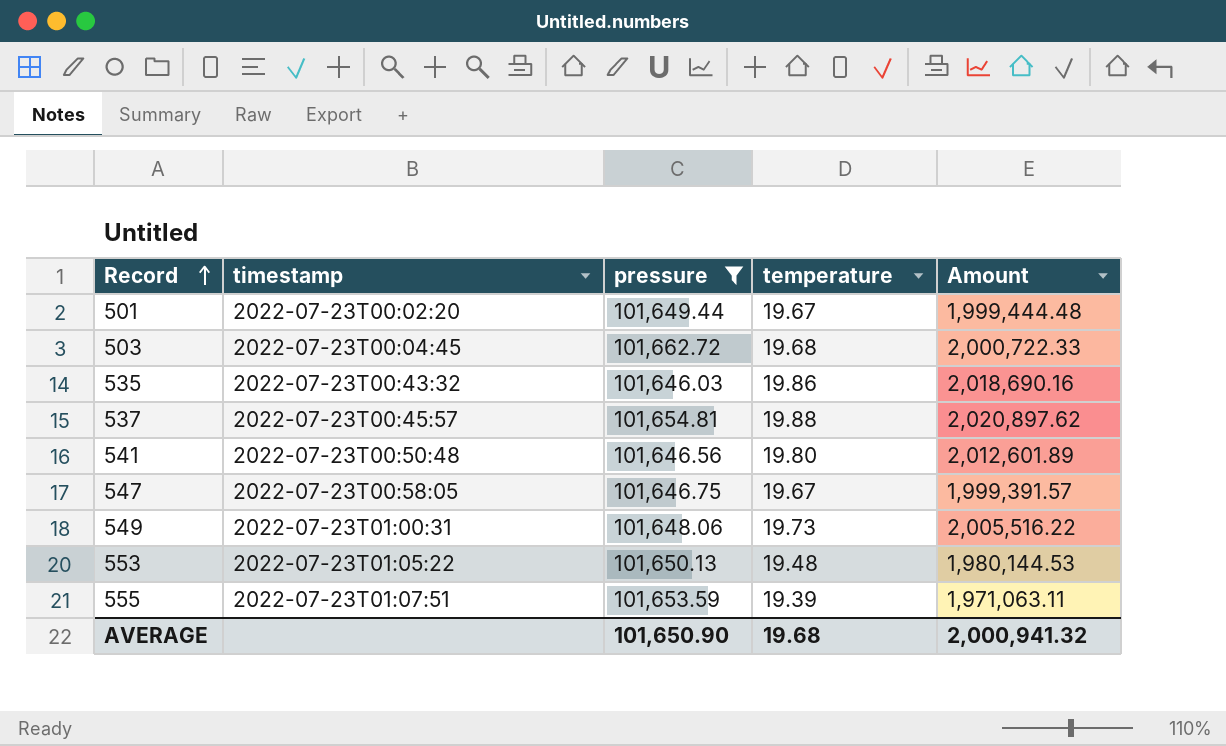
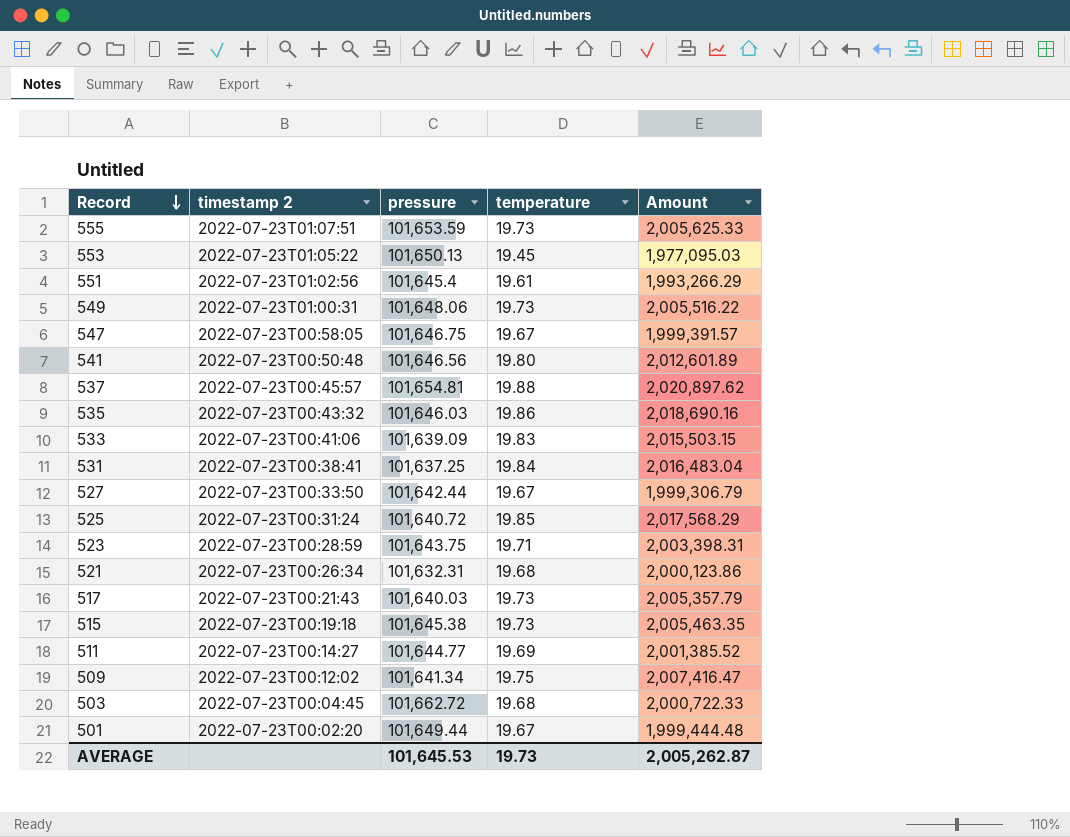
filter: pressure >= 101,646.03 -> none
row order: Record ascending -> Record descending
column name: timestamp -> timestamp 2
555 | temperature: 19.39 -> 19.73
555 | Amount: 1,971,063.11 -> 2,005,625.33
553 | temperature: 19.48 -> 19.45
553 | Amount: 1,980,144.53 -> 1,977,095.03
AVERAGE | pressure: 101,650.90 -> 101,645.53
AVERAGE | temperature: 19.68 -> 19.73
AVERAGE | Amount: 2,000,941.32 -> 2,005,262.87

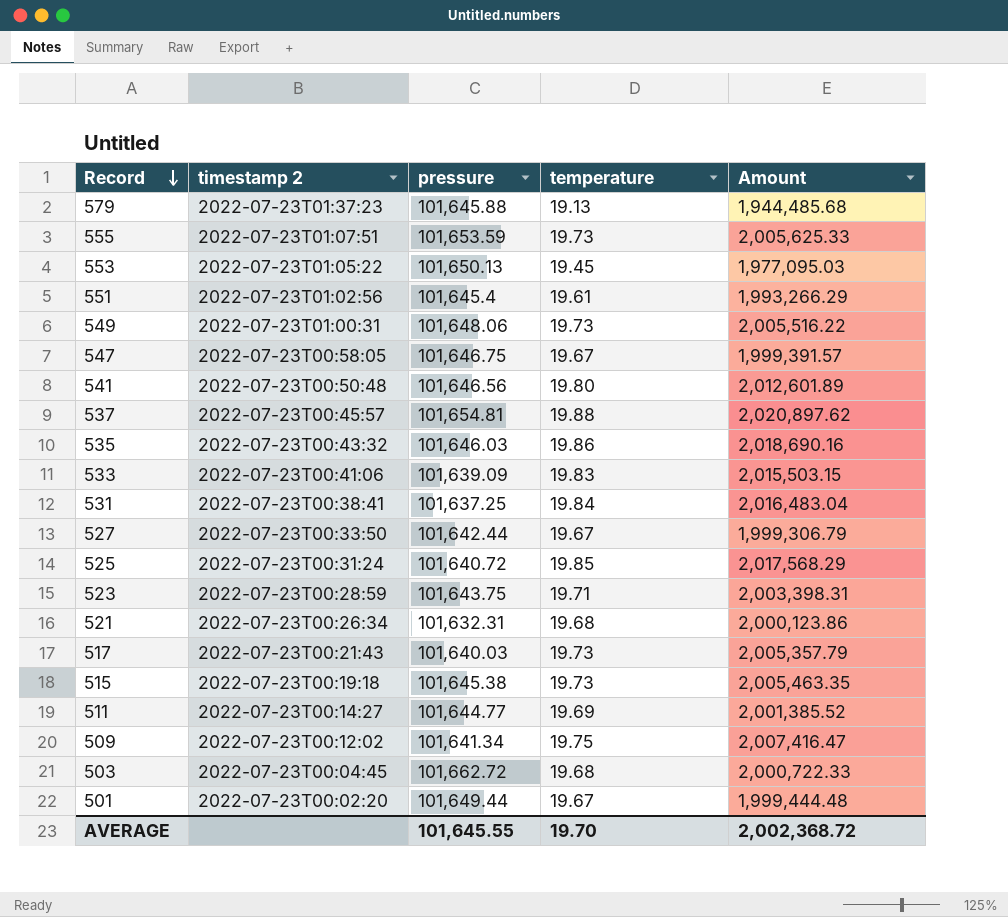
row 579: none -> 2022-07-23T01:37:23 | 101,645.88 | 19.13 | 1,944,485.68
AVERAGE | pressure: 101,645.53 -> 101,645.55
AVERAGE | temperature: 19.73 -> 19.70
AVERAGE | Amount: 2,005,262.87 -> 2,002,368.72

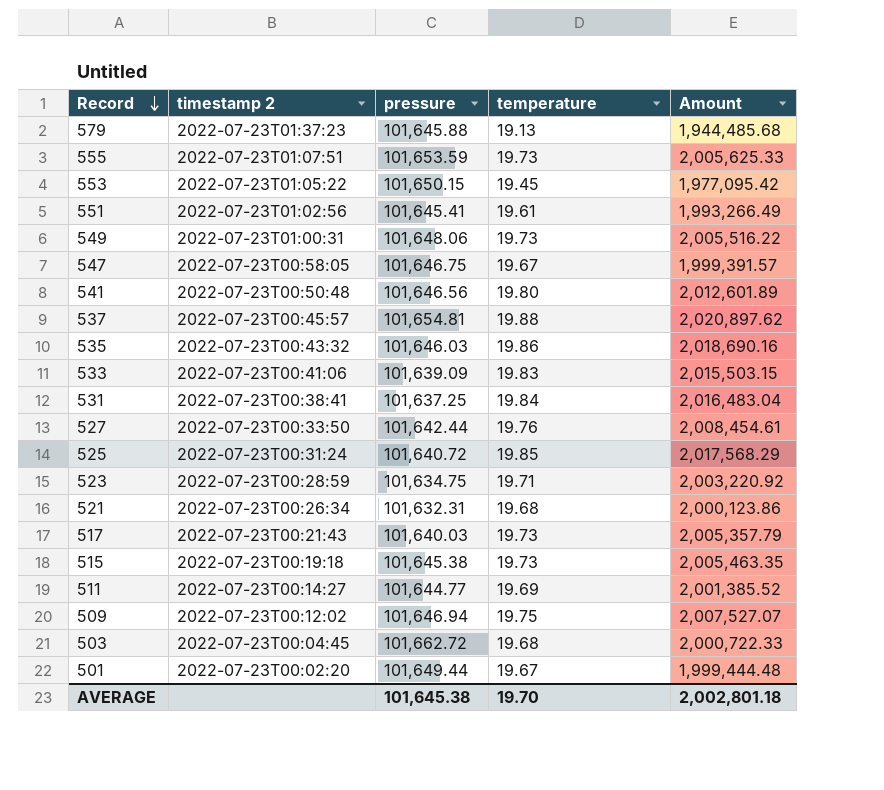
553 | pressure: 101,650.13 -> 101,650.15
553 | Amount: 1,977,095.03 -> 1,977,095.42
551 | pressure: 101,645.4 -> 101,645.41
551 | Amount: 1,993,266.29 -> 1,993,266.49
527 | temperature: 19.67 -> 19.76
527 | Amount: 1,999,306.79 -> 2,008,454.61
523 | pressure: 101,643.75 -> 101,634.75
523 | Amount: 2,003,398.31 -> 2,003,220.92
509 | pressure: 101,641.34 -> 101,646.94
509 | Amount: 2,007,416.47 -> 2,007,527.07
AVERAGE | pressure: 101,645.55 -> 101,645.38
AVERAGE | Amount: 2,002,368.72 -> 2,002,801.18

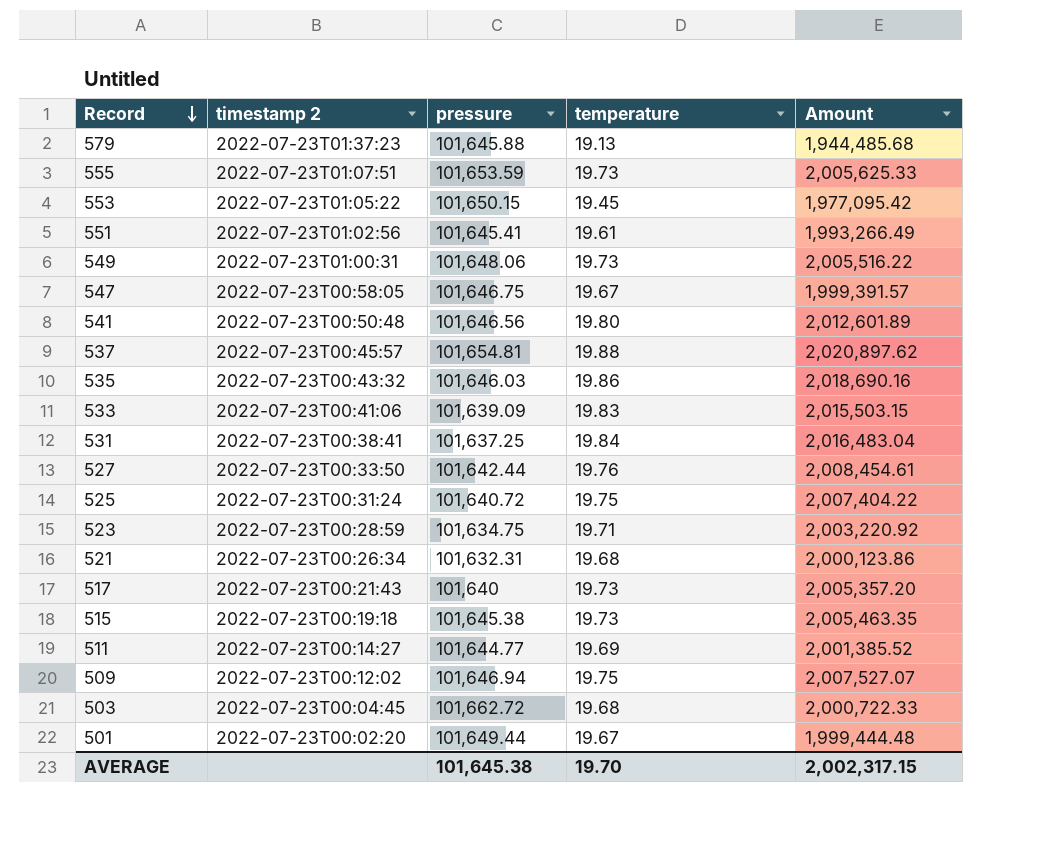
525 | temperature: 19.85 -> 19.75
525 | Amount: 2,017,568.29 -> 2,007,404.22
517 | pressure: 101,640.03 -> 101,640
517 | Amount: 2,005,357.79 -> 2,005,357.20
AVERAGE | Amount: 2,002,801.18 -> 2,002,317.15

